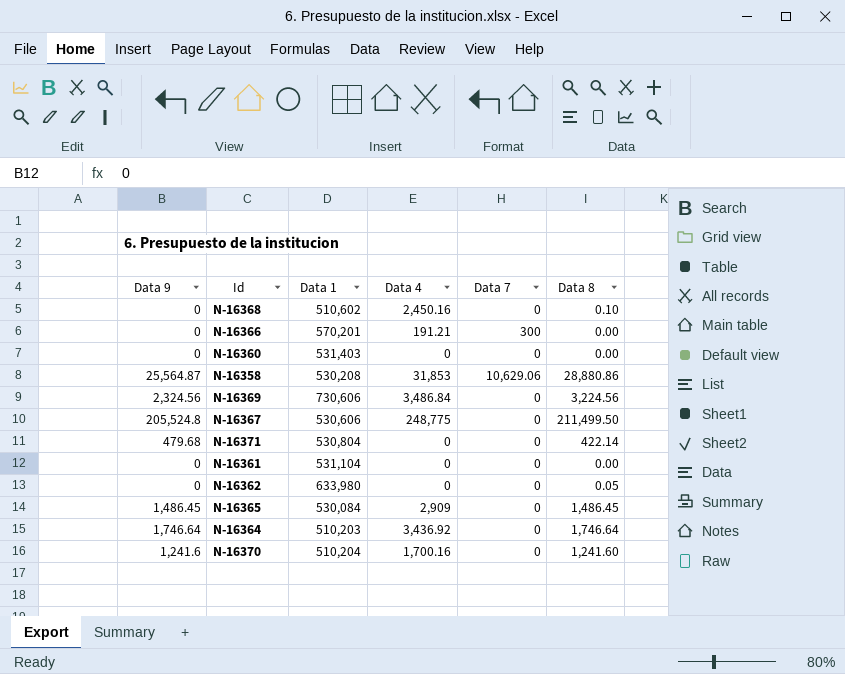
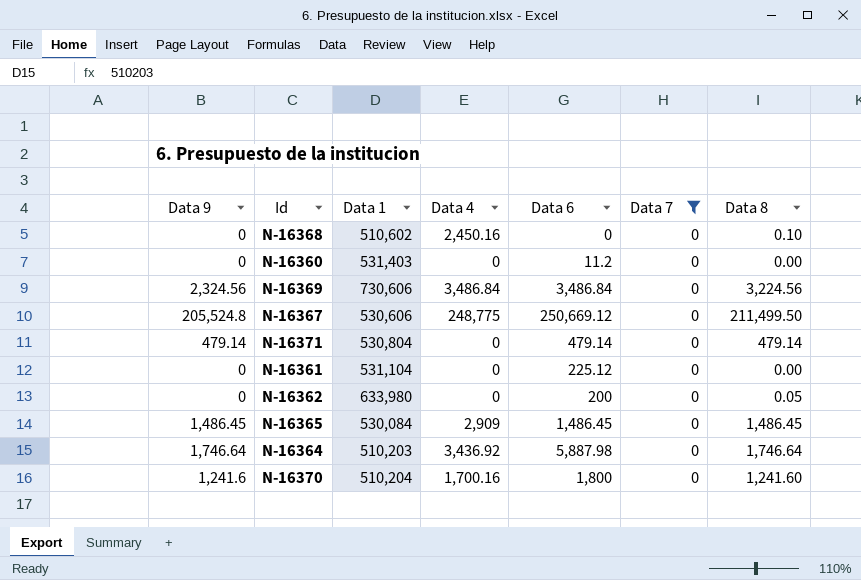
filter: none -> Data 7 = 0
column Data 6 | position: none -> 5
N-16371 | Data 9: 479.68 -> 479.14
N-16371 | Data 8: 422.14 -> 479.14

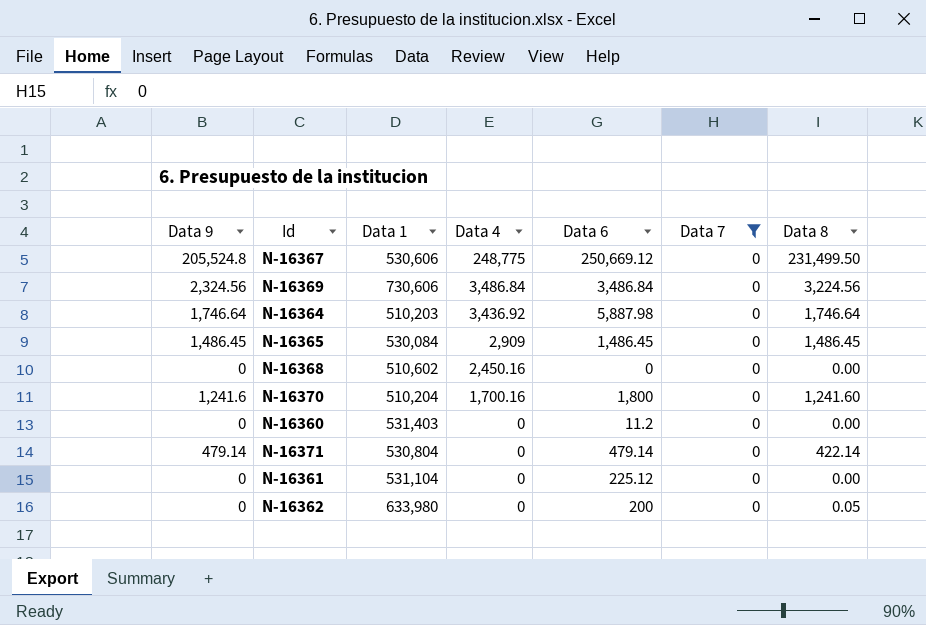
row order: none -> Data 4 descending
N-16367 | Data 8: 211,499.50 -> 231,499.50
N-16368 | Data 8: 0.10 -> 0.00
N-16371 | Data 8: 479.14 -> 422.14

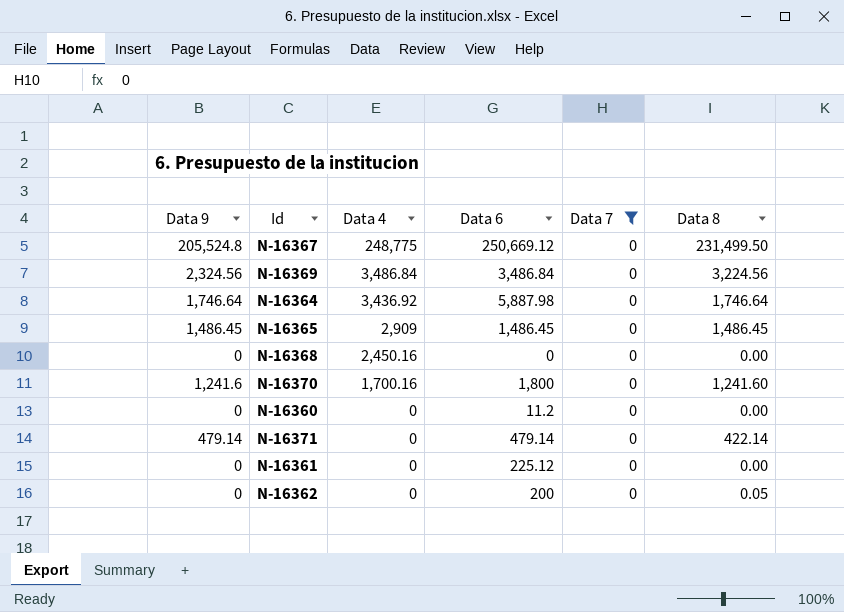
column Data 1 | position: 3 -> none

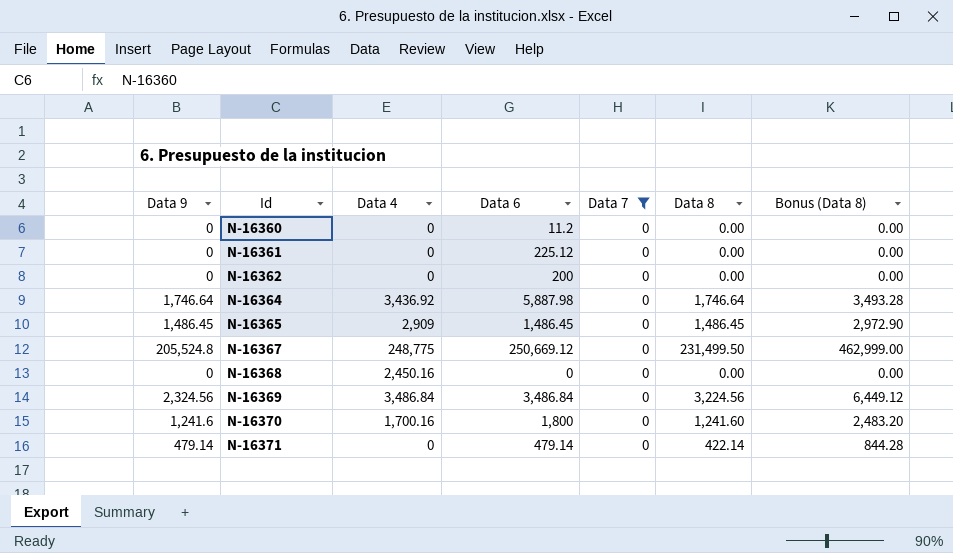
row order: Data 4 descending -> Id ascending
column Bonus (Data 8) | formula: none -> [Data 8] * 2
N-16362 | Data 8: 0.05 -> 0.00

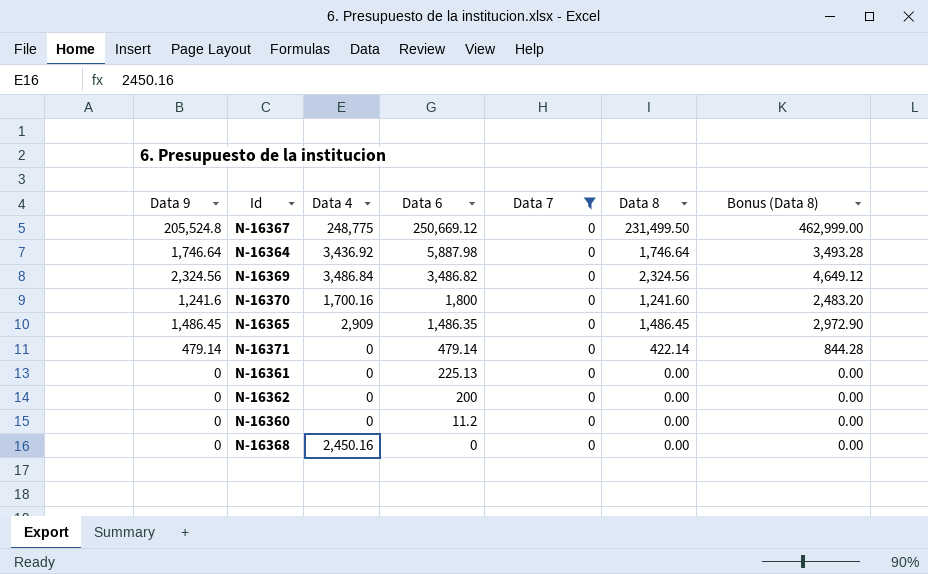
row order: Id ascending -> Data 6 descending
N-16369 | Data 6: 3,486.84 -> 3,486.82
N-16369 | Data 8: 3,224.56 -> 2,324.56
N-16369 | Bonus (Data 8): 6,449.12 -> 4,649.12
N-16365 | Data 6: 1,486.45 -> 1,486.35
N-16361 | Data 6: 225.12 -> 225.13

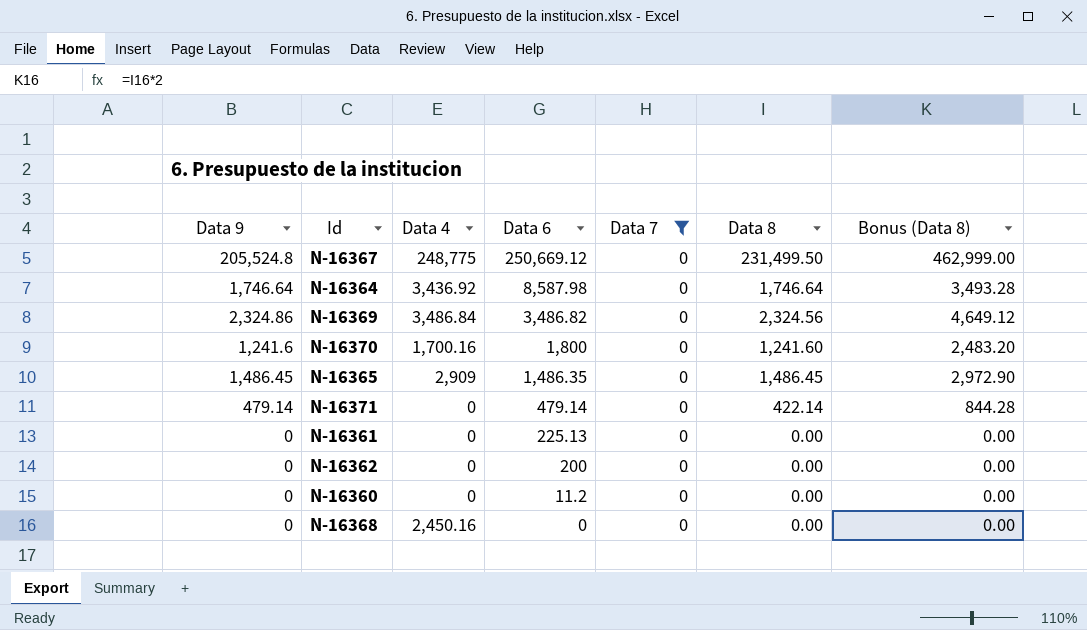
N-16364 | Data 6: 5,887.98 -> 8,587.98
N-16369 | Data 9: 2,324.56 -> 2,324.86

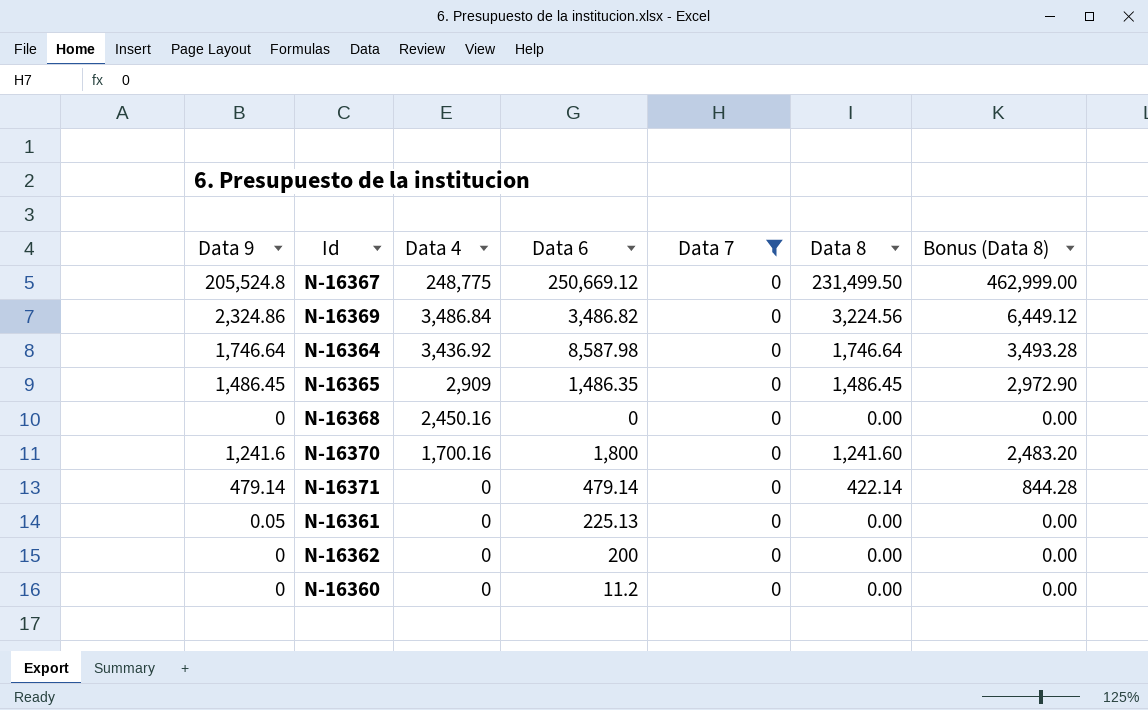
row order: Data 6 descending -> Data 4 descending
N-16369 | Data 8: 2,324.56 -> 3,224.56
N-16369 | Bonus (Data 8): 4,649.12 -> 6,449.12
N-16361 | Data 9: 0 -> 0.05

